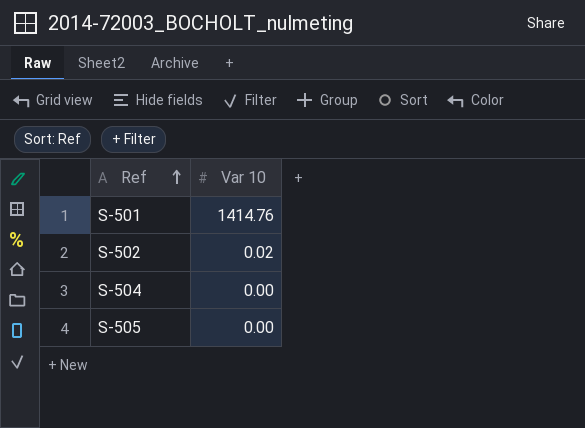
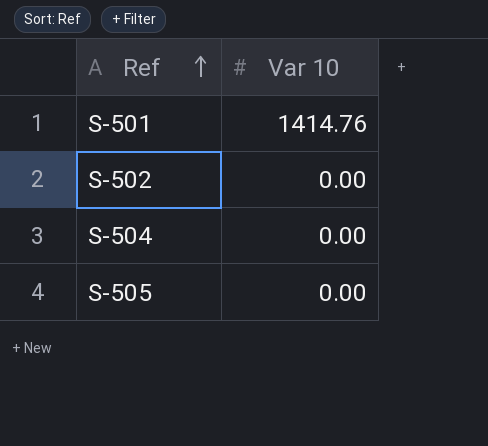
S-502 | Var 10: 0.02 -> 0.00

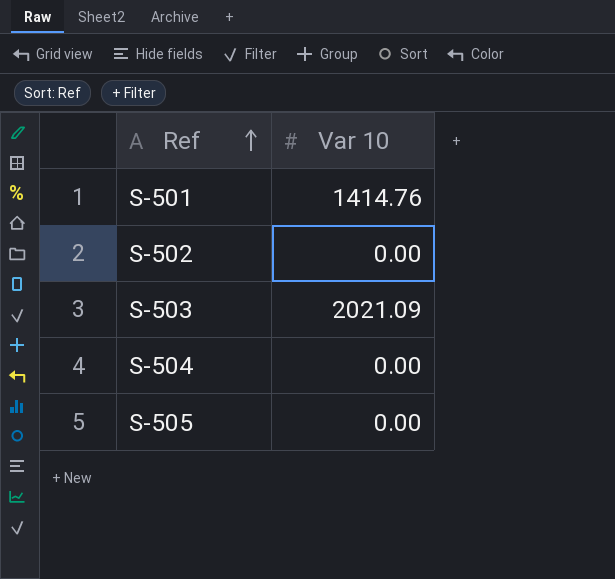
row S-503: none -> 2021.09

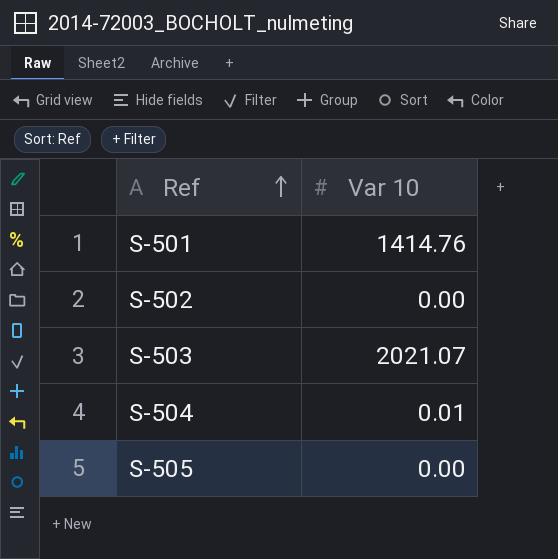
S-503 | Var 10: 2021.09 -> 2021.07
S-504 | Var 10: 0.00 -> 0.01

